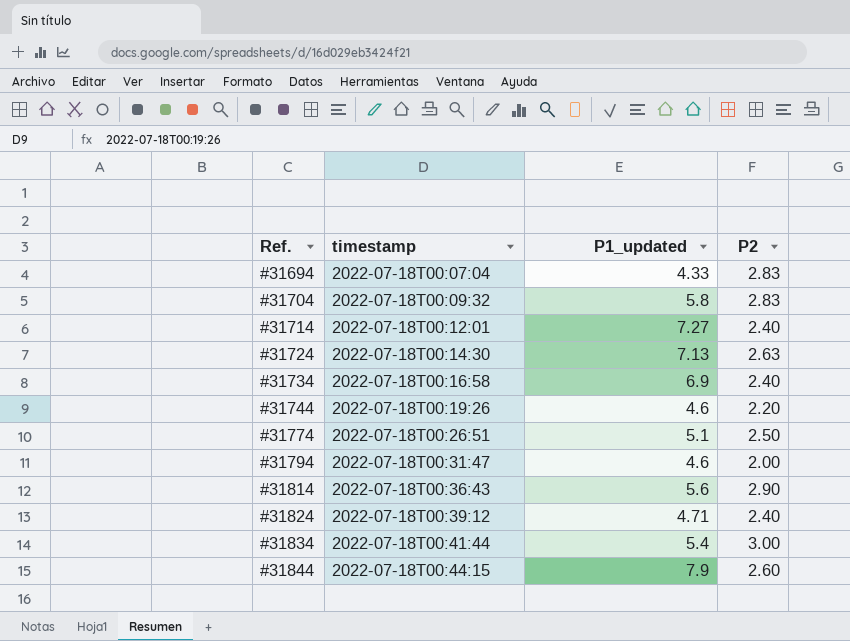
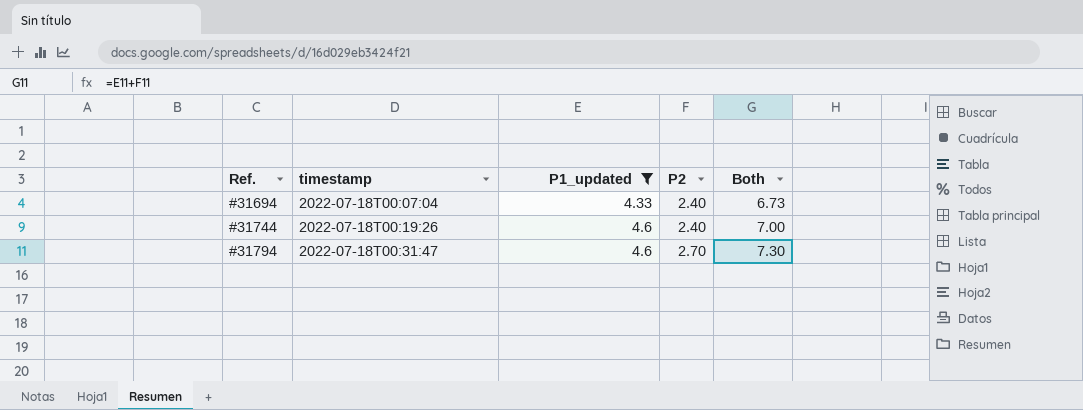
filter: none -> P1_updated <= 4.6
column Both | formula: none -> [P1_updated] + [P2]
#31694 | P2: 2.83 -> 2.40
#31744 | P2: 2.20 -> 2.40
#31794 | P2: 2.00 -> 2.70

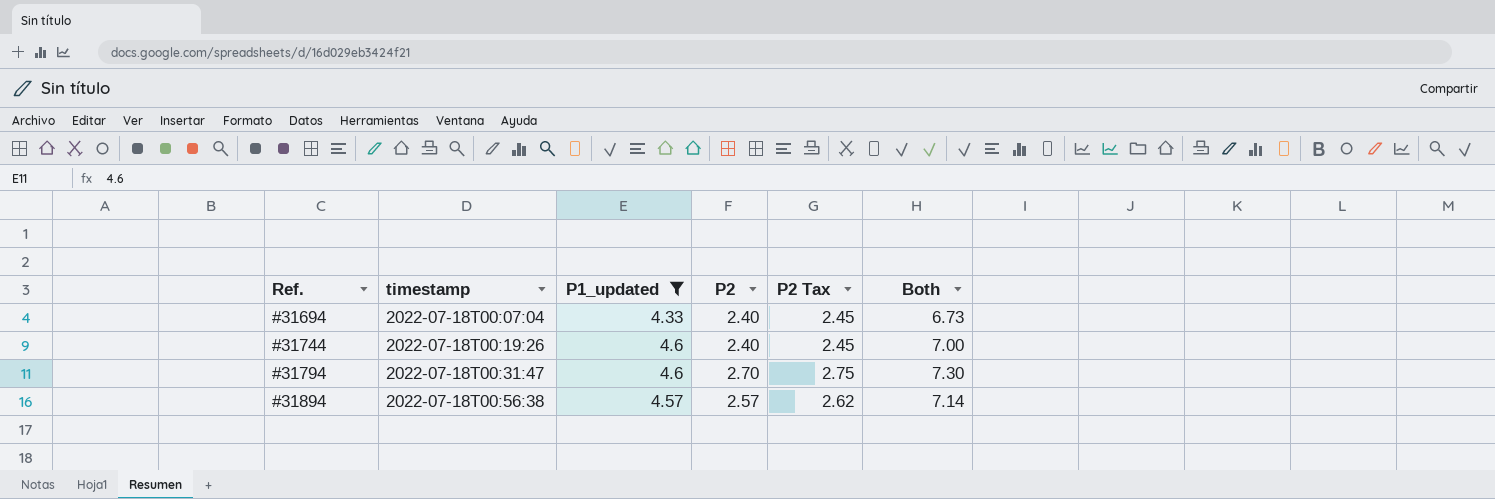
column P2 Tax | formula: none -> [P2] * 1.02
row #31894: none -> 2022-07-18T00:56:38 | 4.57 | 2.57 | 2.62 | 7.14

